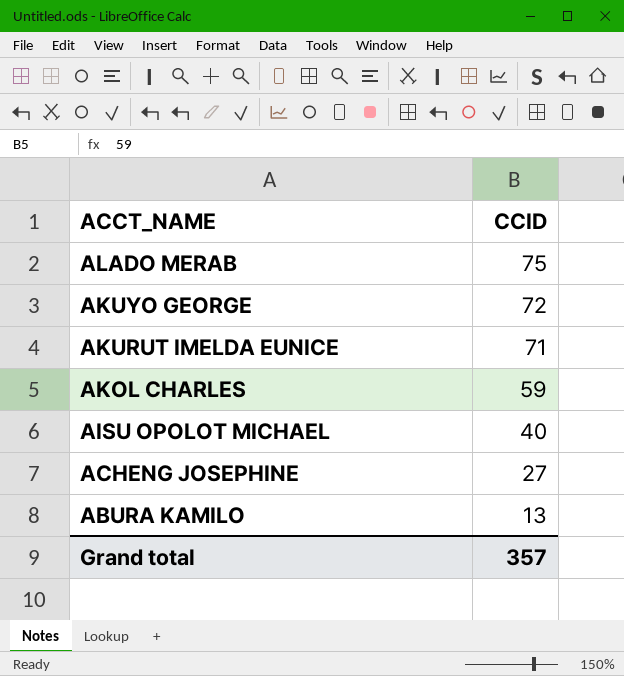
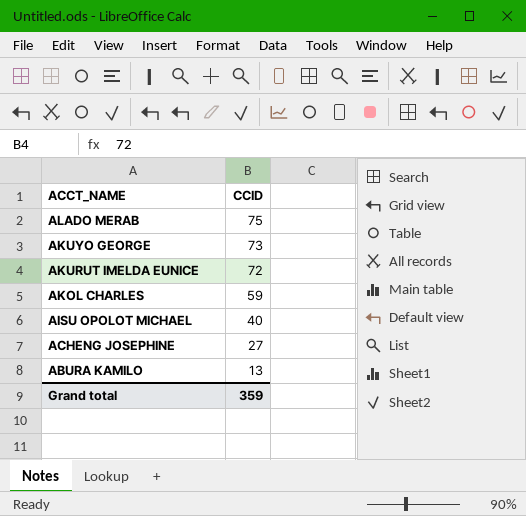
AKUYO GEORGE | CCID: 72 -> 73
AKURUT IMELDA EUNICE | CCID: 71 -> 72
Grand total | CCID: 357 -> 359

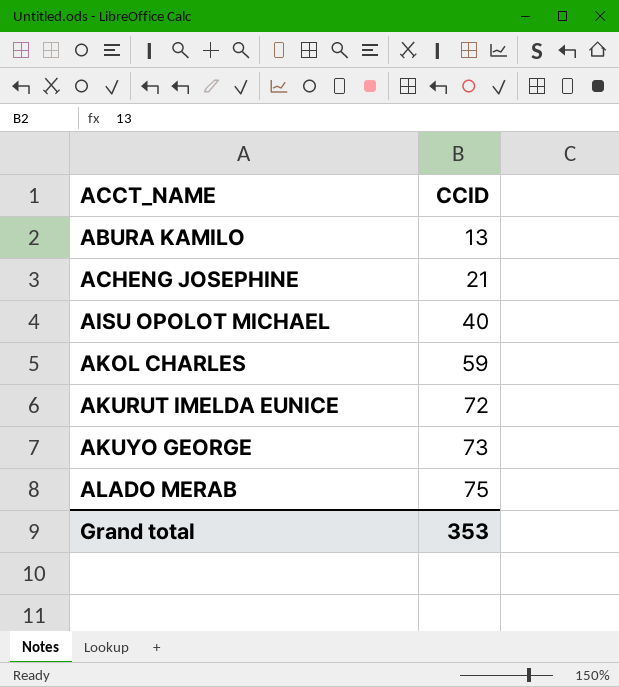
row order: ACCT_NAME descending -> ACCT_NAME ascending
ACHENG JOSEPHINE | CCID: 27 -> 21
Grand total | CCID: 359 -> 353

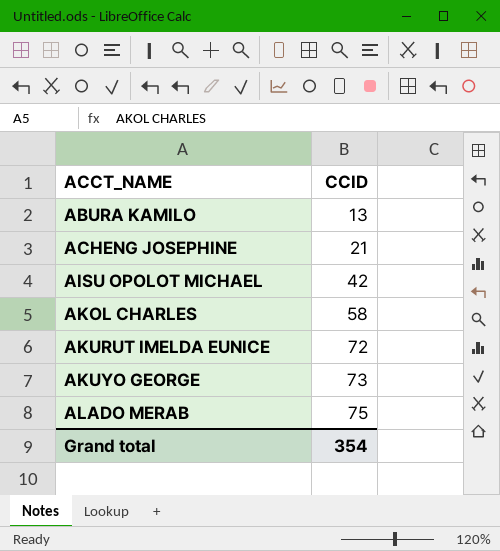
AISU OPOLOT MICHAEL | CCID: 40 -> 42
AKOL CHARLES | CCID: 59 -> 58
Grand total | CCID: 353 -> 354

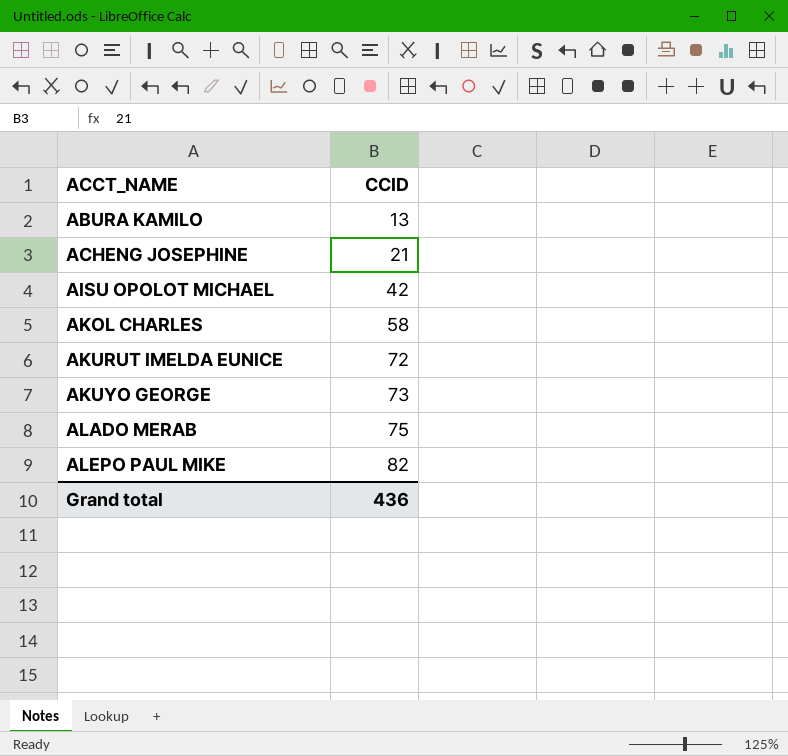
row ALEPO PAUL MIKE: none -> 82
Grand total | CCID: 354 -> 436

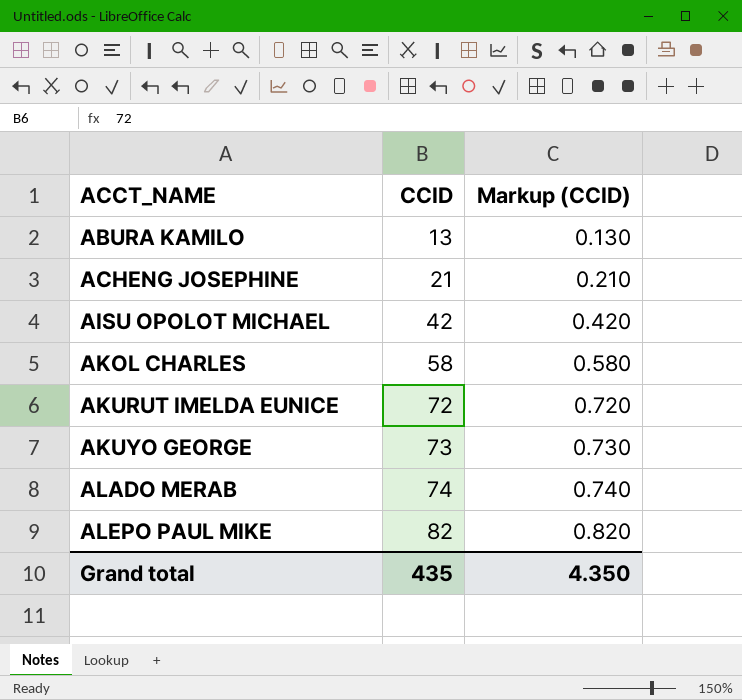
column Markup (CCID) | formula: none -> [CCID] * 0.01
ALADO MERAB | CCID: 75 -> 74
Grand total | CCID: 436 -> 435

